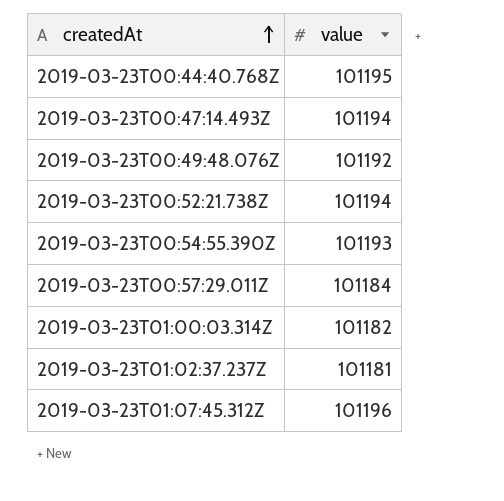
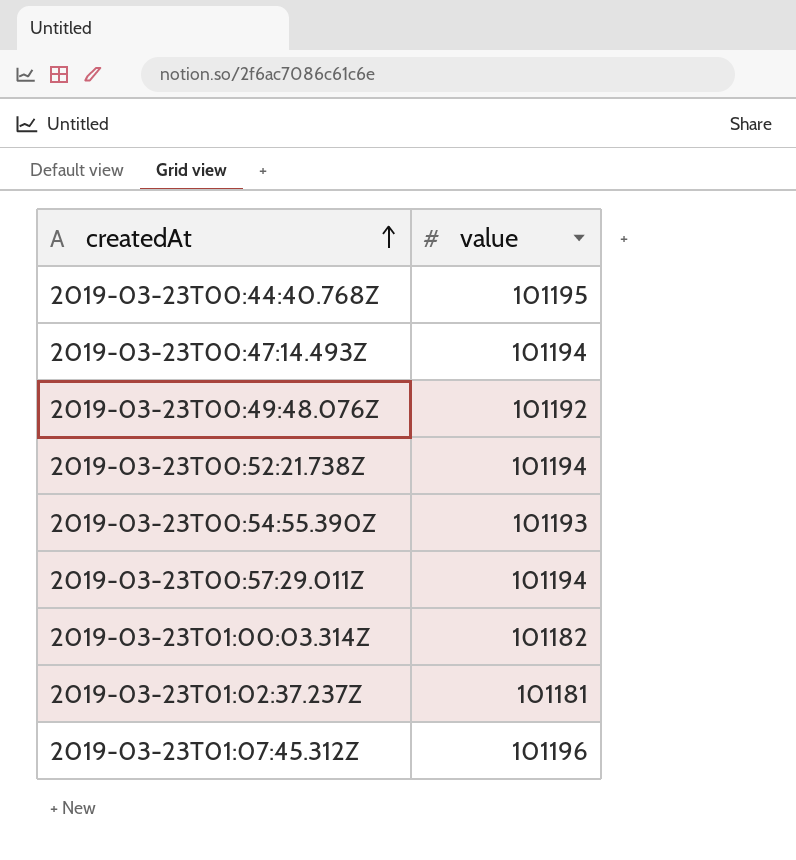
2019-03-23T00:57:29.011Z | value: 101184 -> 101194

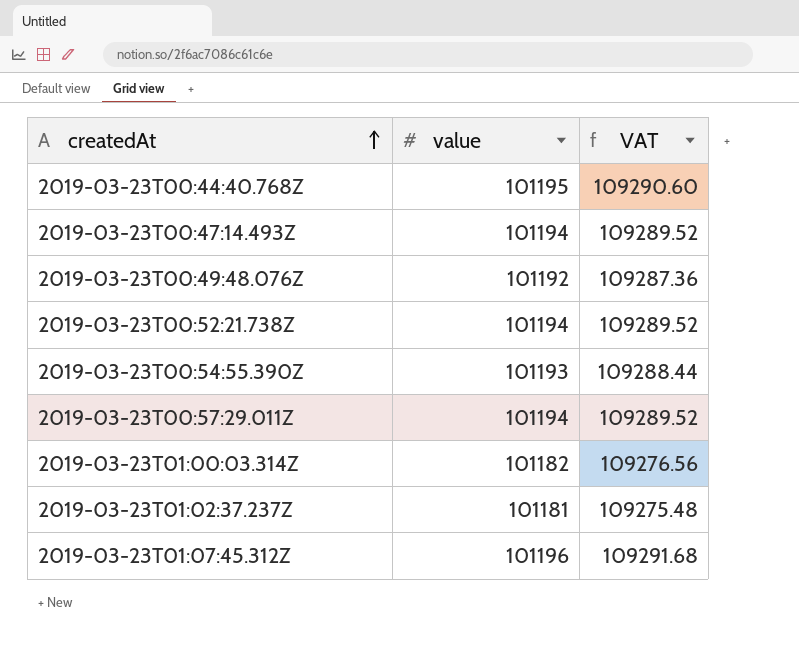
column VAT | formula: none -> [value] * 1.08

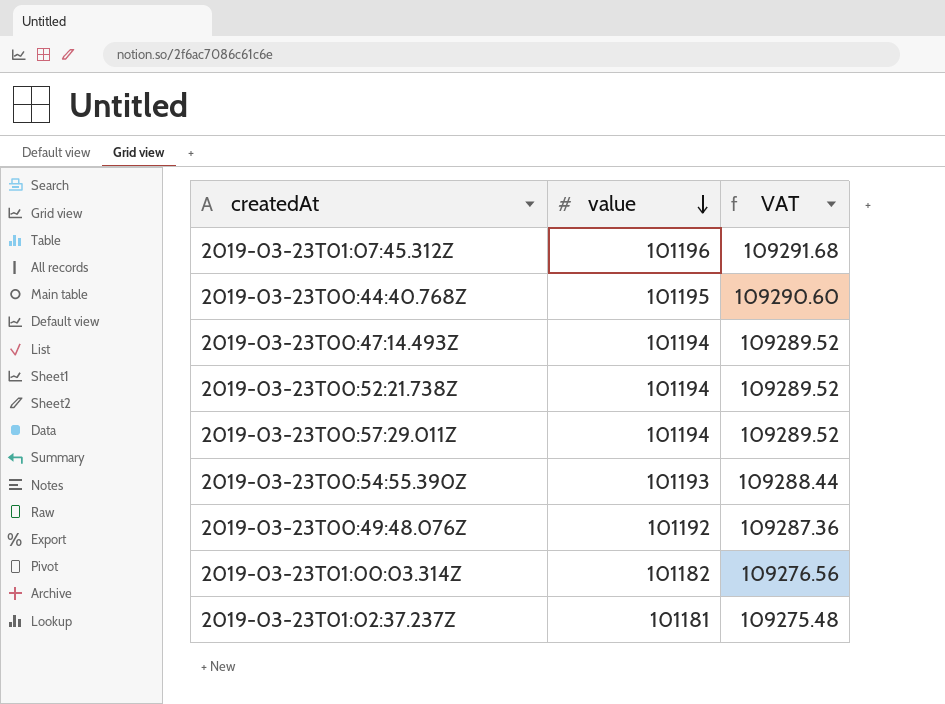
row order: createdAt ascending -> value descending

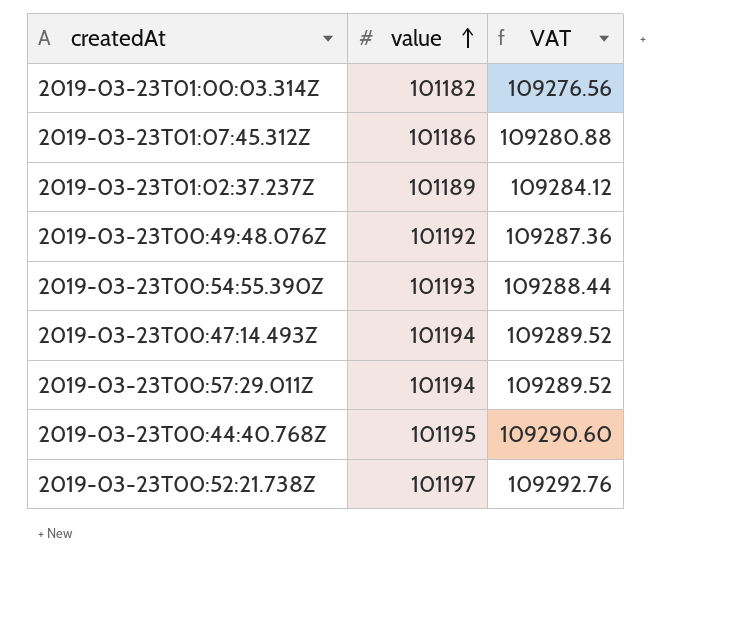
row order: value descending -> value ascending
2019-03-23T01:07:45.312Z | value: 101196 -> 101186
2019-03-23T01:07:45.312Z | VAT: 109291.68 -> 109280.88
2019-03-23T01:02:37.237Z | value: 101181 -> 101189
2019-03-23T01:02:37.237Z | VAT: 109275.48 -> 109284.12
2019-03-23T00:52:21.738Z | value: 101194 -> 101197
2019-03-23T00:52:21.738Z | VAT: 109289.52 -> 109292.76

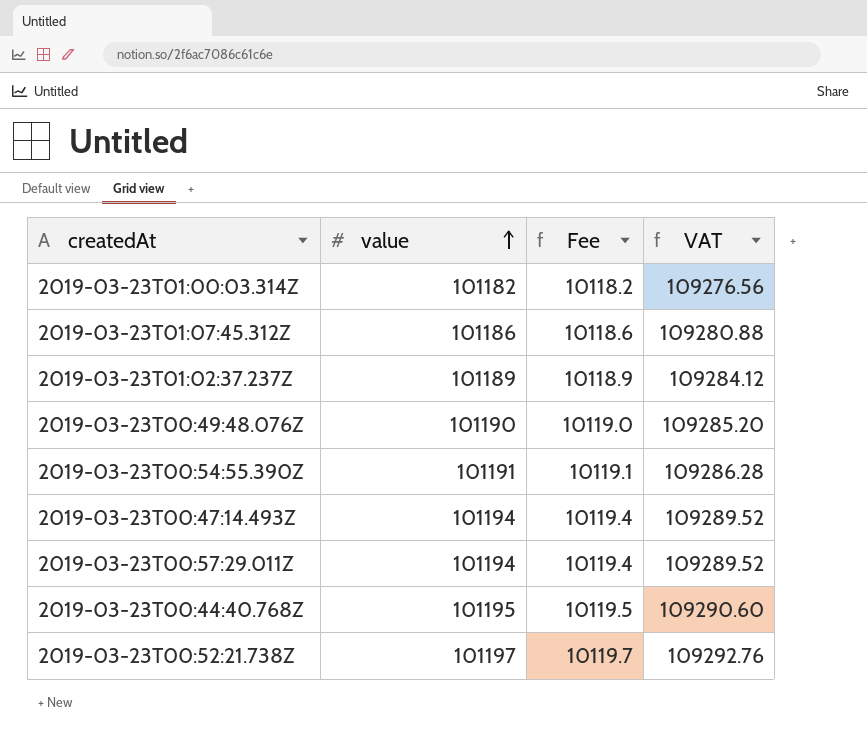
column Fee | formula: none -> [value] * 0.1
2019-03-23T00:49:48.076Z | value: 101192 -> 101190
2019-03-23T00:49:48.076Z | VAT: 109287.36 -> 109285.20
2019-03-23T00:54:55.390Z | value: 101193 -> 101191
2019-03-23T00:54:55.390Z | VAT: 109288.44 -> 109286.28

